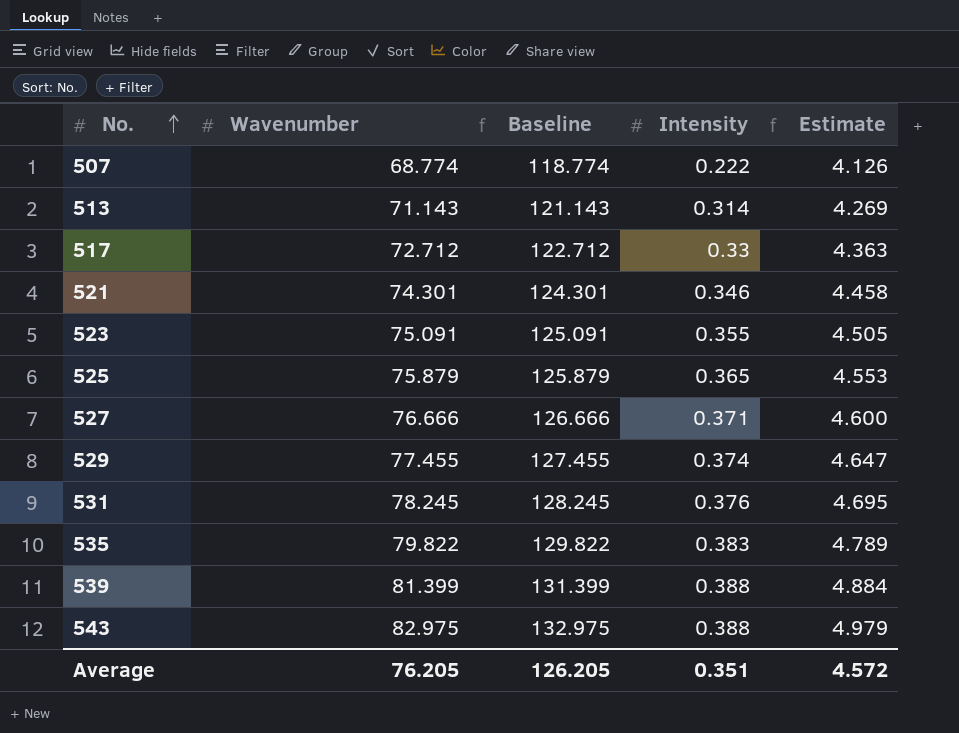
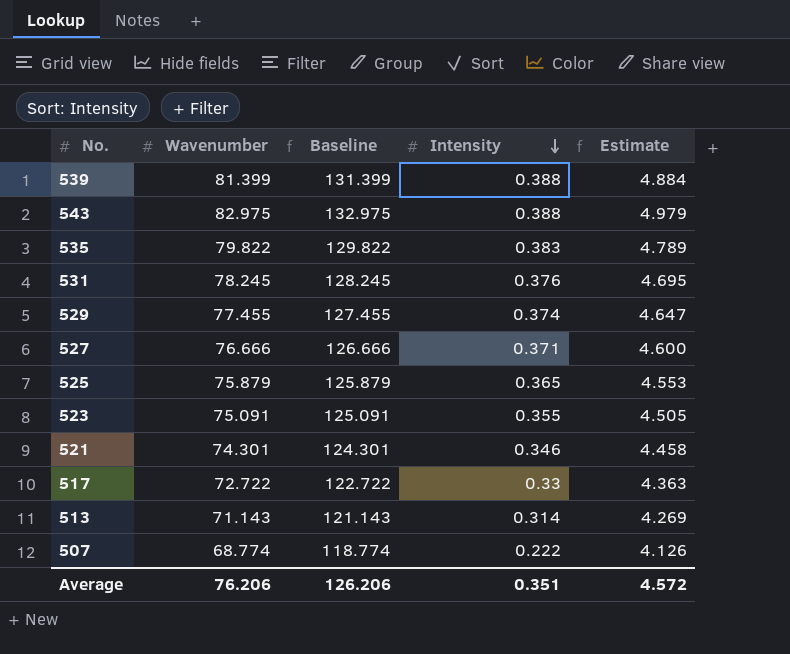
row order: No. ascending -> Intensity descending
517 | Wavenumber: 72.712 -> 72.722
517 | Baseline: 122.712 -> 122.722
Average | Wavenumber: 76.205 -> 76.206
Average | Baseline: 126.205 -> 126.206

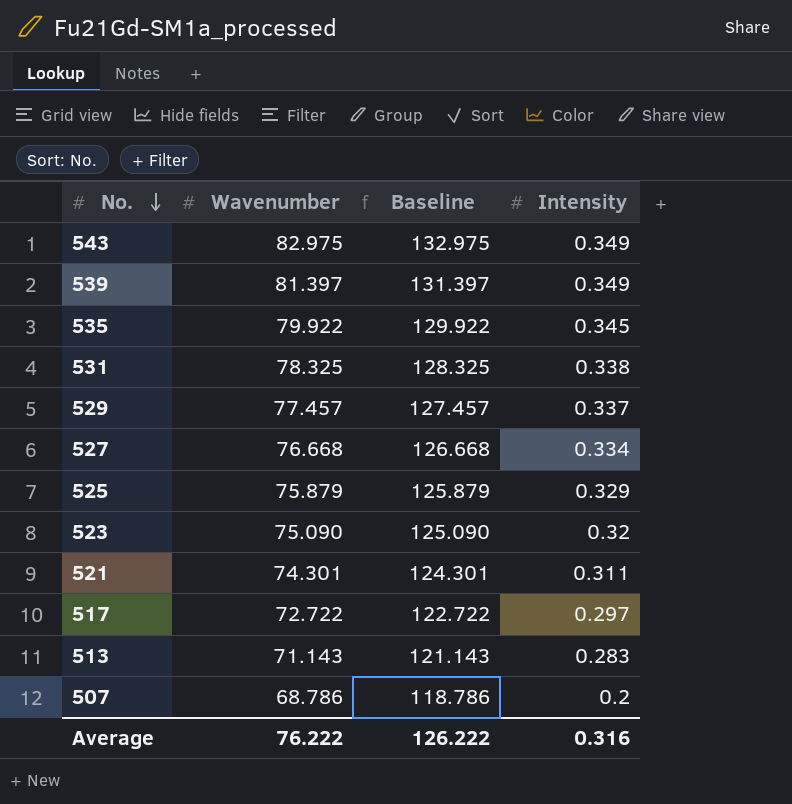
row order: Intensity descending -> No. descending
column Estimate | formula: [Wavenumber] * 0.06 -> none
543 | Intensity: 0.388 -> 0.349
539 | Wavenumber: 81.399 -> 81.397
539 | Baseline: 131.399 -> 131.397
539 | Intensity: 0.388 -> 0.349
535 | Wavenumber: 79.822 -> 79.922
535 | Baseline: 129.822 -> 129.922
535 | Intensity: 0.383 -> 0.345
531 | Wavenumber: 78.245 -> 78.325
531 | Baseline: 128.245 -> 128.325
531 | Intensity: 0.376 -> 0.338
529 | Wavenumber: 77.455 -> 77.457
529 | Baseline: 127.455 -> 127.457
529 | Intensity: 0.374 -> 0.337
527 | Wavenumber: 76.666 -> 76.668
527 | Baseline: 126.666 -> 126.668
527 | Intensity: 0.371 -> 0.334
525 | Intensity: 0.365 -> 0.329
523 | Wavenumber: 75.091 -> 75.090
523 | Baseline: 125.091 -> 125.090
523 | Intensity: 0.355 -> 0.32
521 | Intensity: 0.346 -> 0.311
517 | Intensity: 0.33 -> 0.297
513 | Intensity: 0.314 -> 0.283
507 | Wavenumber: 68.774 -> 68.786
507 | Baseline: 118.774 -> 118.786
507 | Intensity: 0.222 -> 0.2
Average | Wavenumber: 76.206 -> 76.222
Average | Baseline: 126.206 -> 126.222
Average | Intensity: 0.351 -> 0.316

